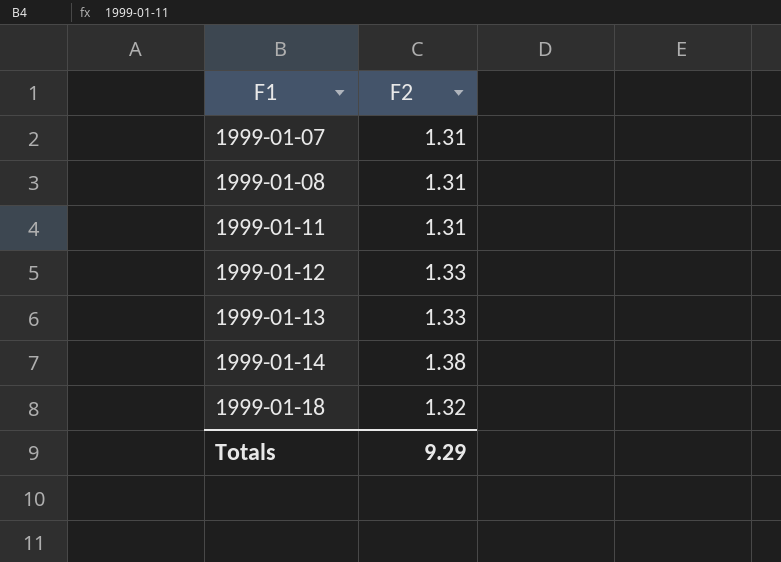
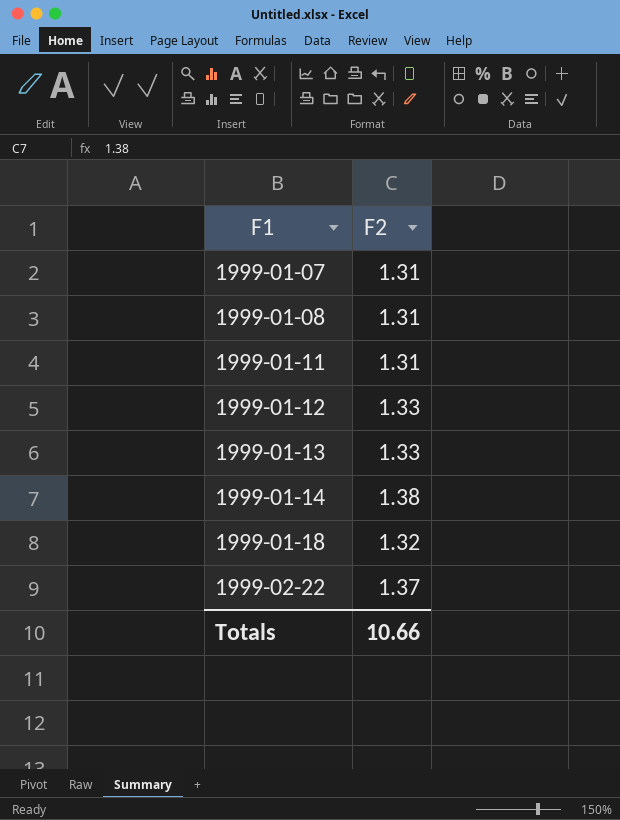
row 1999-02-22: none -> 1.37
Totals | F2: 9.29 -> 10.66

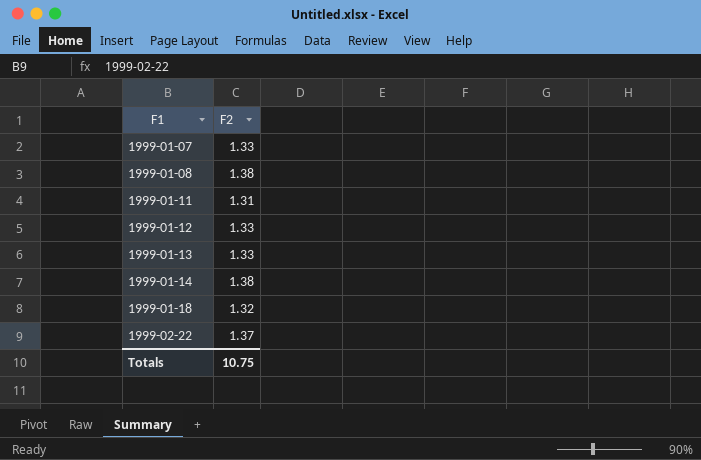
1999-01-07 | F2: 1.31 -> 1.33
1999-01-08 | F2: 1.31 -> 1.38
Totals | F2: 10.66 -> 10.75

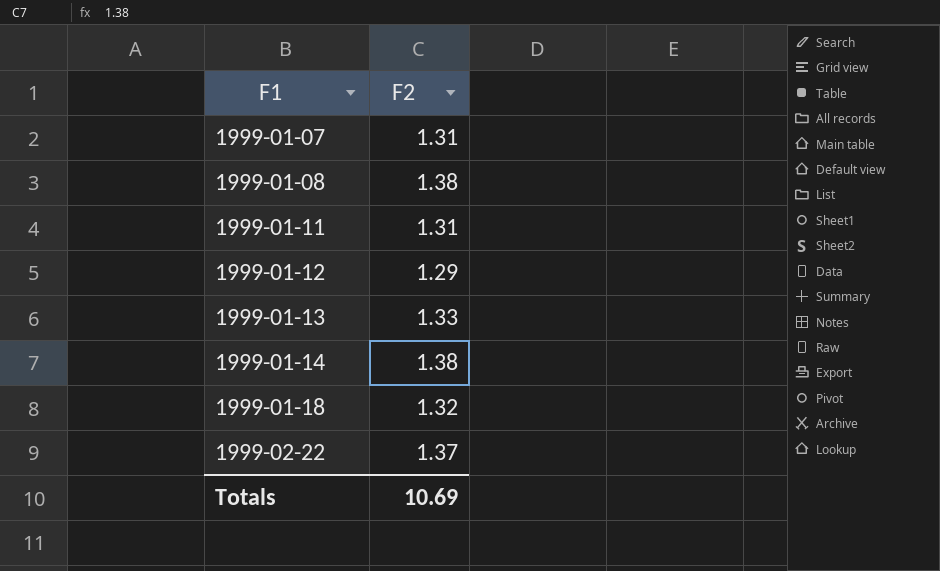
1999-01-07 | F2: 1.33 -> 1.31
1999-01-12 | F2: 1.33 -> 1.29
Totals | F2: 10.75 -> 10.69

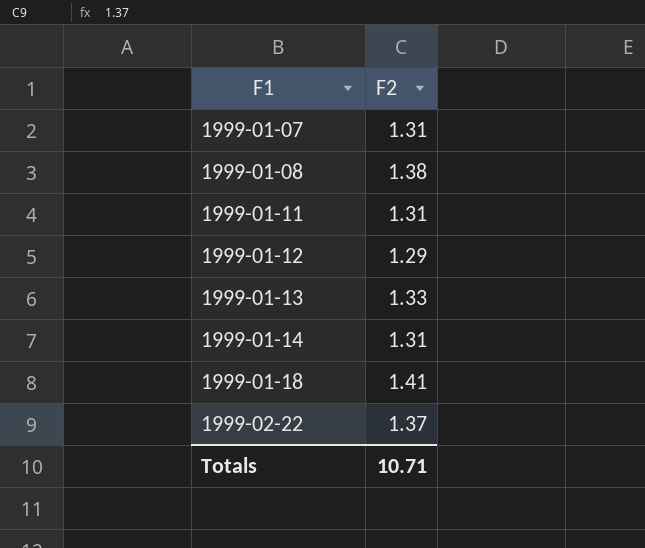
1999-01-14 | F2: 1.38 -> 1.31
1999-01-18 | F2: 1.32 -> 1.41
Totals | F2: 10.69 -> 10.71

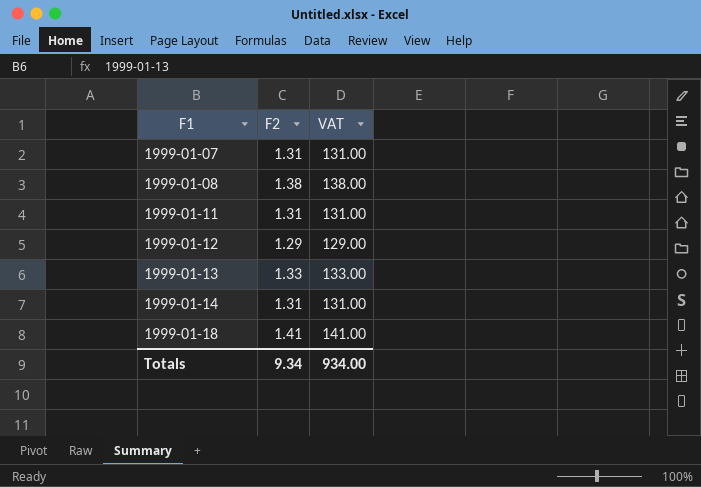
column VAT | formula: none -> [F2] * 100
row 1999-02-22: 1.37 -> none
Totals | F2: 10.71 -> 9.34

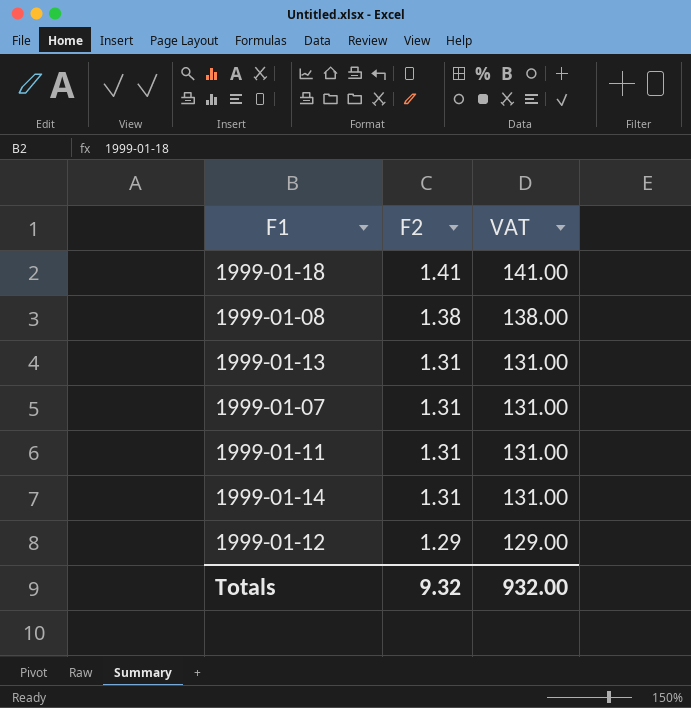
row order: F1 ascending -> F2 descending
1999-01-13 | F2: 1.33 -> 1.31
1999-01-13 | VAT: 133.00 -> 131.00
Totals | F2: 9.34 -> 9.32
Totals | VAT: 934.00 -> 932.00

